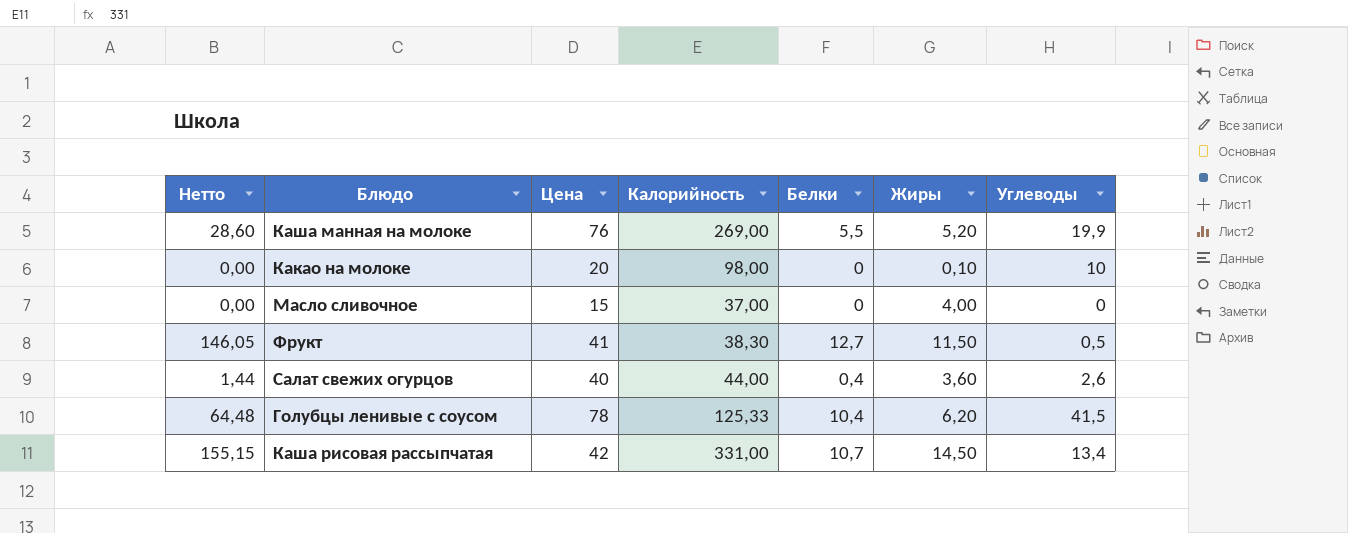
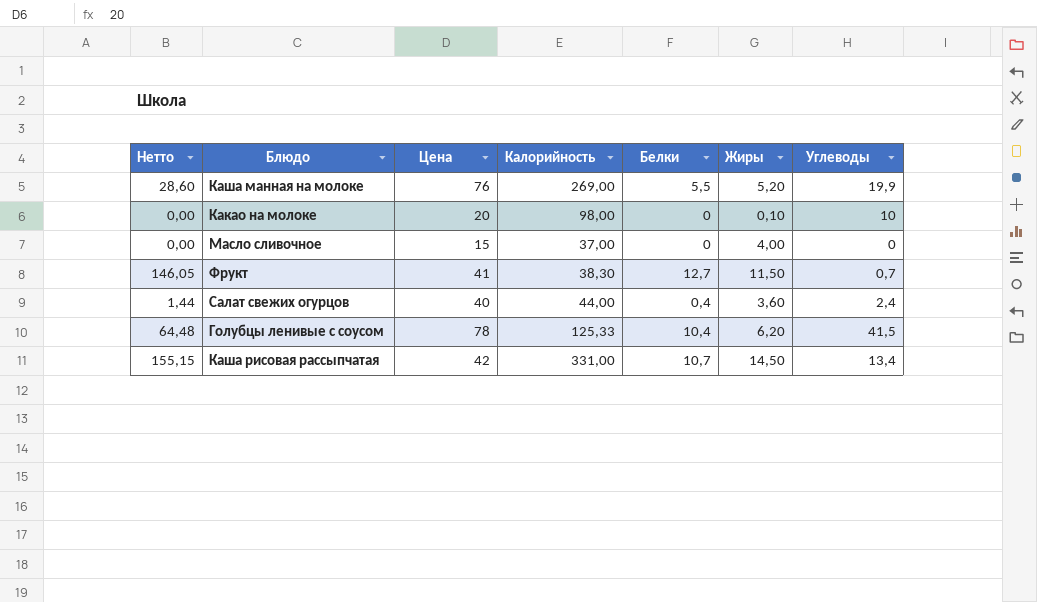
Фрукт | Углеводы: 0,5 -> 0,7
Салат свежих огурцов | Углеводы: 2,6 -> 2,4

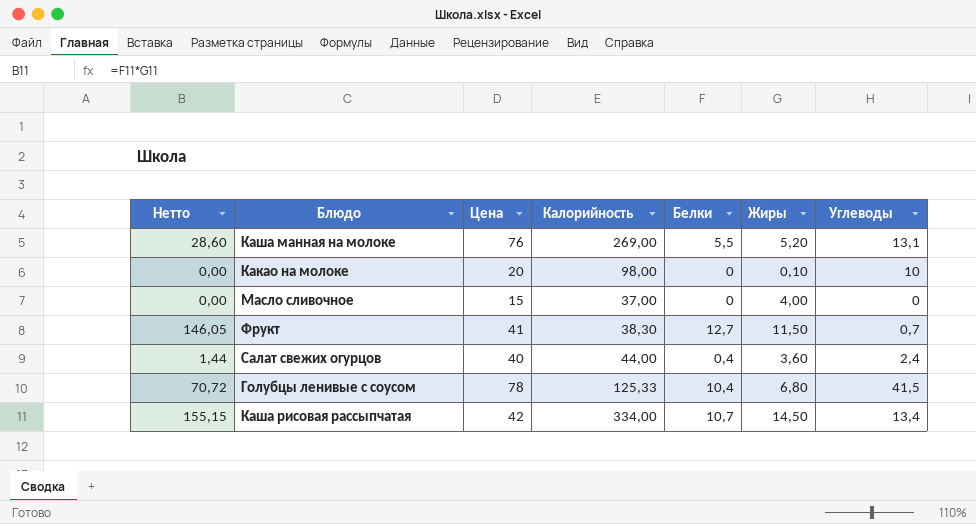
Каша манная на молоке | Углеводы: 19,9 -> 13,1
Голубцы ленивые с соусом | Нетто: 64,48 -> 70,72
Голубцы ленивые с соусом | Жиры: 6,20 -> 6,80
Каша рисовая рассыпчатая | Калорийность: 331,00 -> 334,00

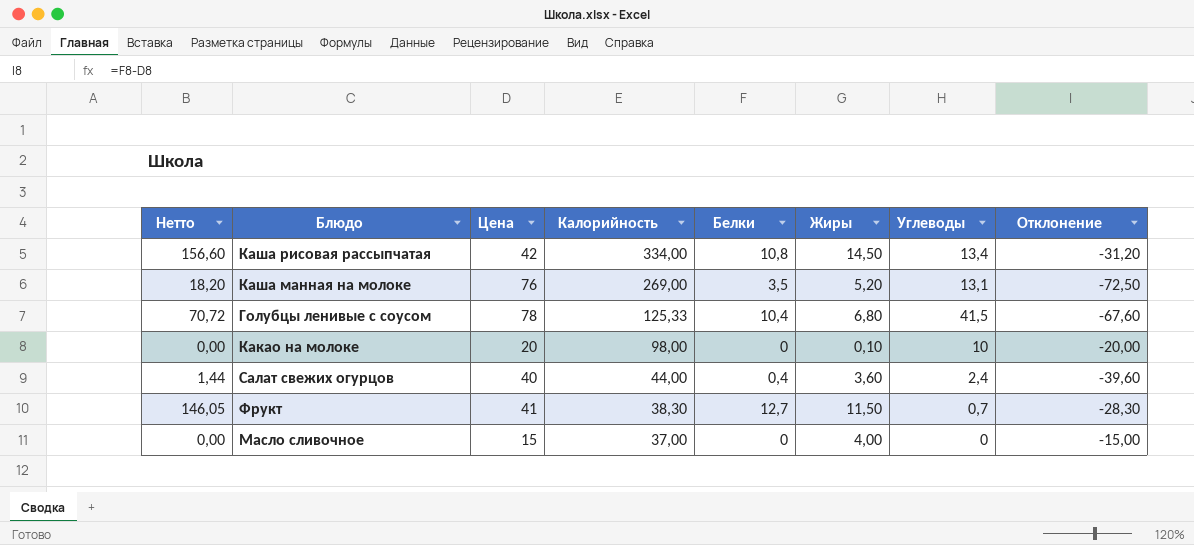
row order: none -> Калорийность descending
column Отклонение | formula: none -> [Белки] - [Цена]
Каша рисовая рассыпчатая | Нетто: 155,15 -> 156,60
Каша рисовая рассыпчатая | Белки: 10,7 -> 10,8
Каша манная на молоке | Нетто: 28,60 -> 18,20
Каша манная на молоке | Белки: 5,5 -> 3,5

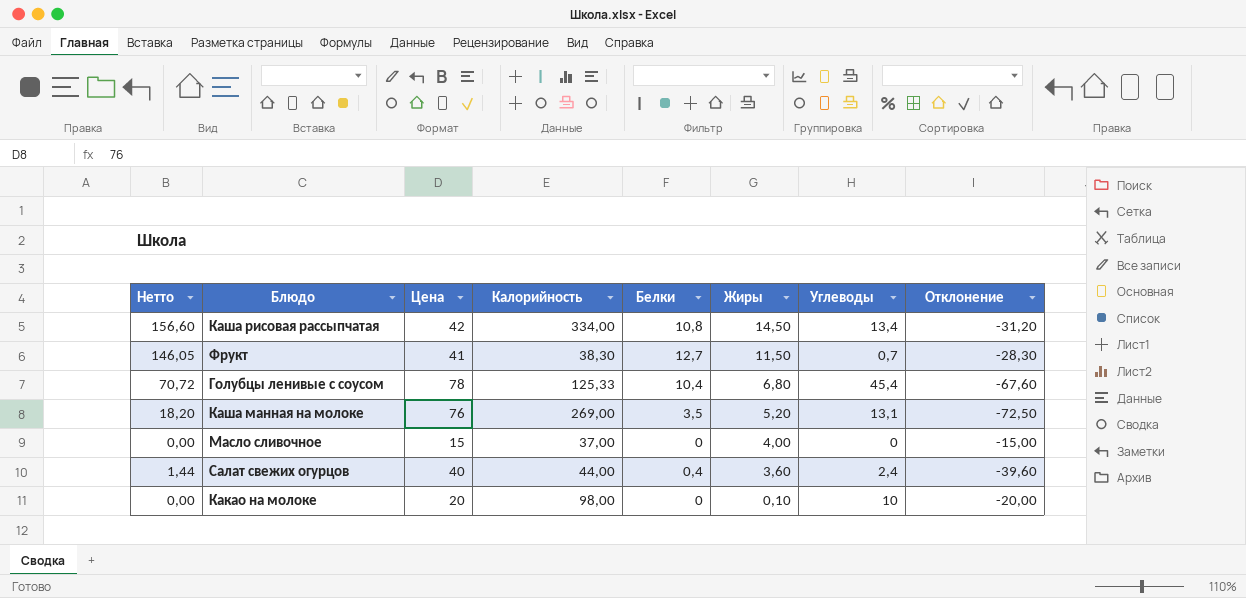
row order: Калорийность descending -> Жиры descending
Голубцы ленивые с соусом | Углеводы: 41,5 -> 45,4

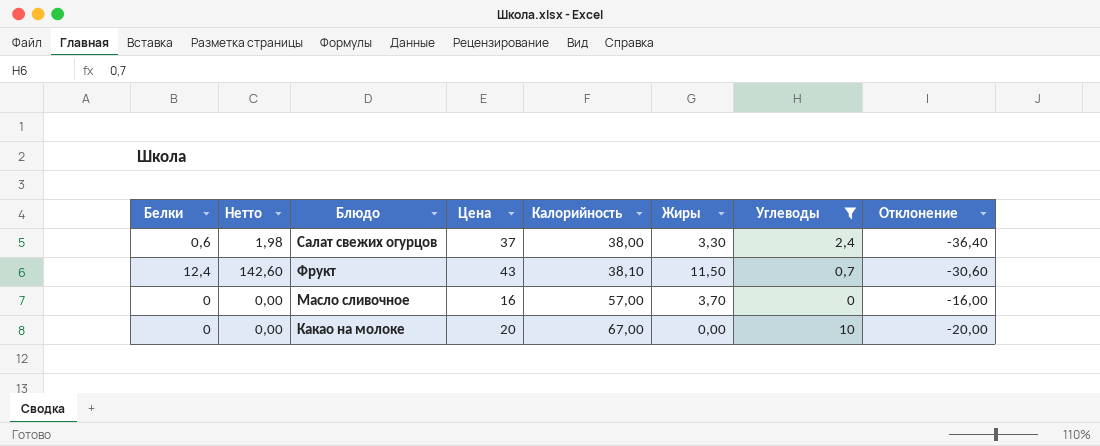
filter: none -> Углеводы <= 10
row order: Жиры descending -> Калорийность ascending
column Белки | position: 5 -> 1
Салат свежих огурцов | Белки: 0,4 -> 0,6
Салат свежих огурцов | Нетто: 1,44 -> 1,98
Салат свежих огурцов | Цена: 40 -> 37
Салат свежих огурцов | Калорийность: 44,00 -> 38,00
Салат свежих огурцов | Жиры: 3,60 -> 3,30
Салат свежих огурцов | Отклонение: -39,60 -> -36,40
Фрукт | Белки: 12,7 -> 12,4
Фрукт | Нетто: 146,05 -> 142,60
Фрукт | Цена: 41 -> 43
Фрукт | Калорийность: 38,30 -> 38,10
Фрукт | Отклонение: -28,30 -> -30,60
Масло сливочное | Цена: 15 -> 16
Масло сливочное | Калорийность: 37,00 -> 57,00
Масло сливочное | Жиры: 4,00 -> 3,70
Масло сливочное | Отклонение: -15,00 -> -16,00
Какао на молоке | Калорийность: 98,00 -> 67,00
Какао на молоке | Жиры: 0,10 -> 0,00

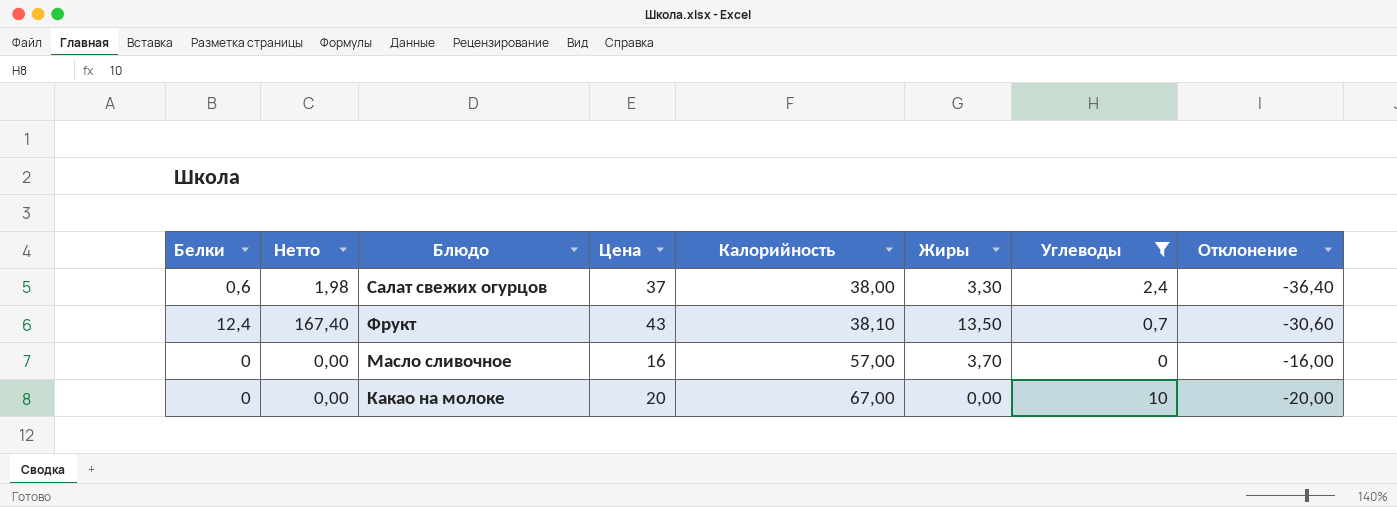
Фрукт | Нетто: 142,60 -> 167,40
Фрукт | Жиры: 11,50 -> 13,50

